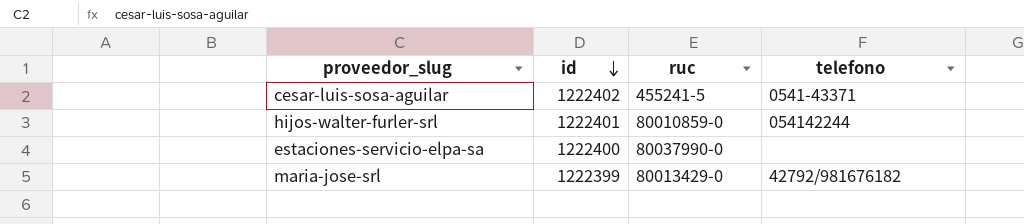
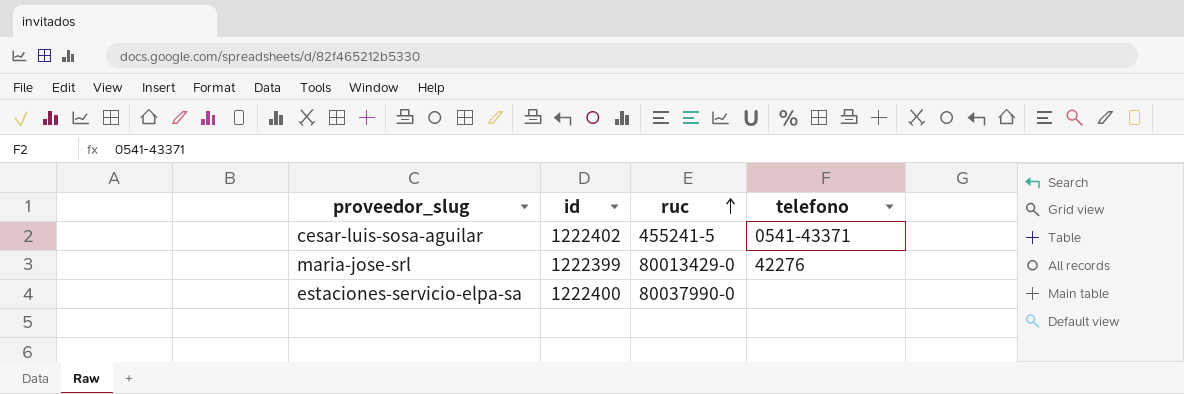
row order: id descending -> ruc ascending
row hijos-walter-furler-srl: 1222401 | 80010859-0 | 054142244 -> none
maria-jose-srl | telefono: 42792/981676182 -> 42276

